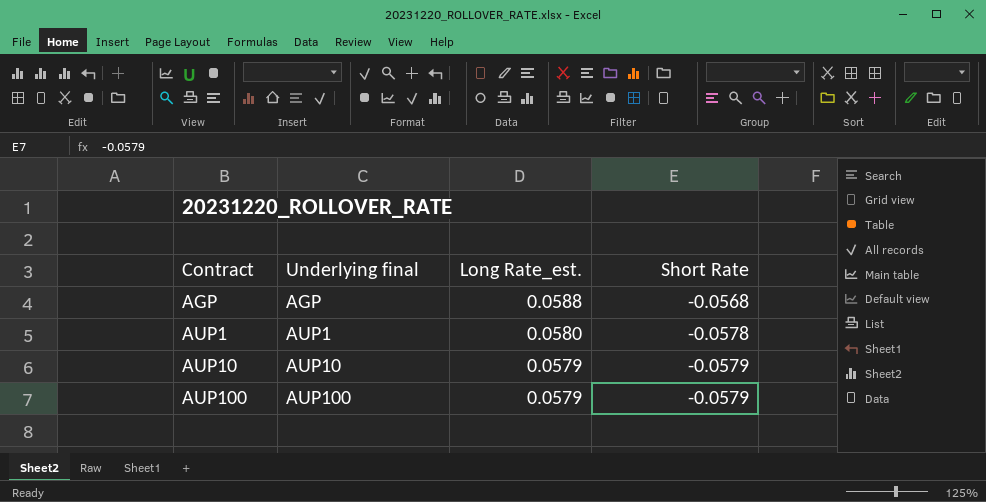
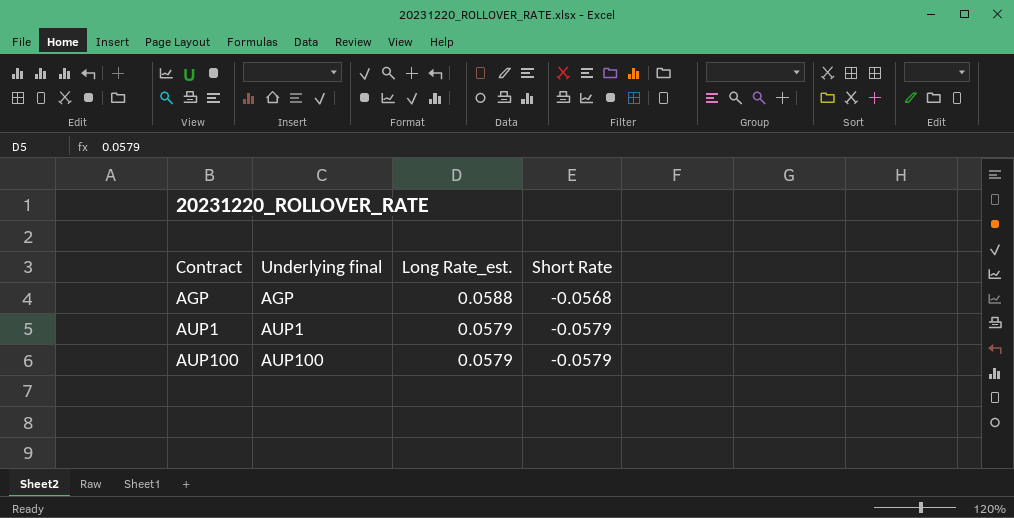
row AUP10: AUP10 | 0.0579 | -0.0579 -> none
AUP1 | Long Rate_est.: 0.0580 -> 0.0579
AUP1 | Short Rate: -0.0578 -> -0.0579

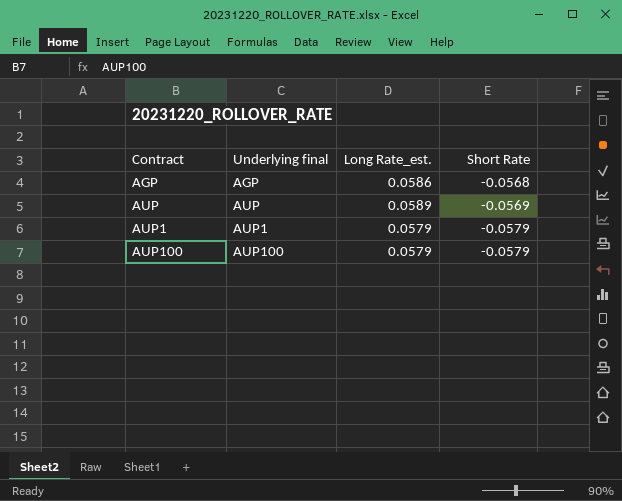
AGP | Long Rate_est.: 0.0588 -> 0.0586
row AUP: none -> AUP | 0.0589 | -0.0569

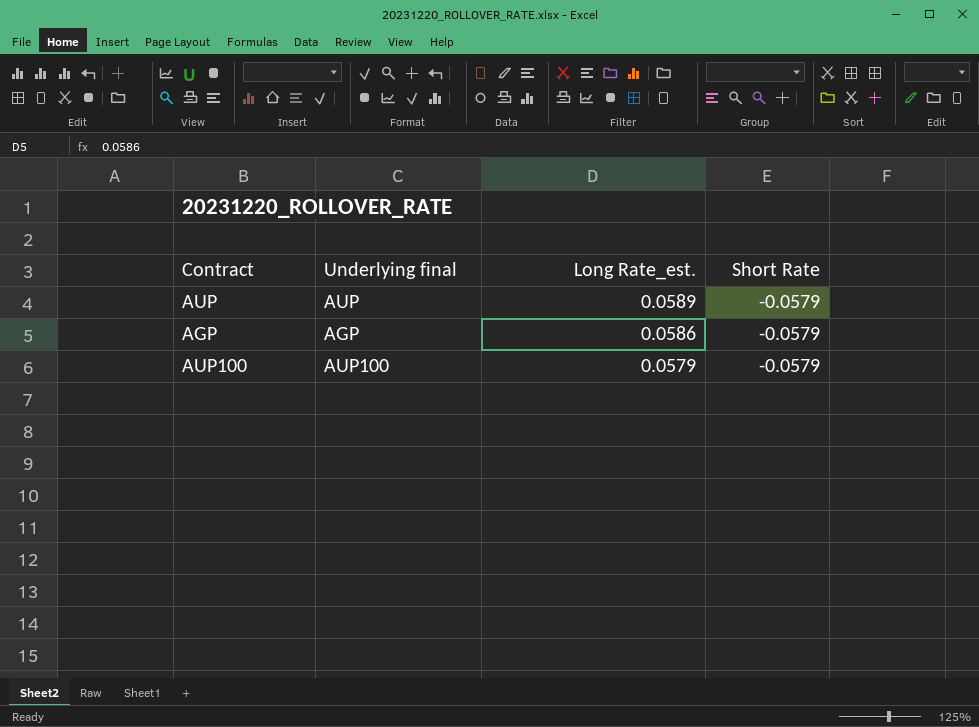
row order: Contract ascending -> Long Rate_est. descending
row AUP1: AUP1 | 0.0579 | -0.0579 -> none
AUP | Short Rate: -0.0569 -> -0.0579
AGP | Short Rate: -0.0568 -> -0.0579

